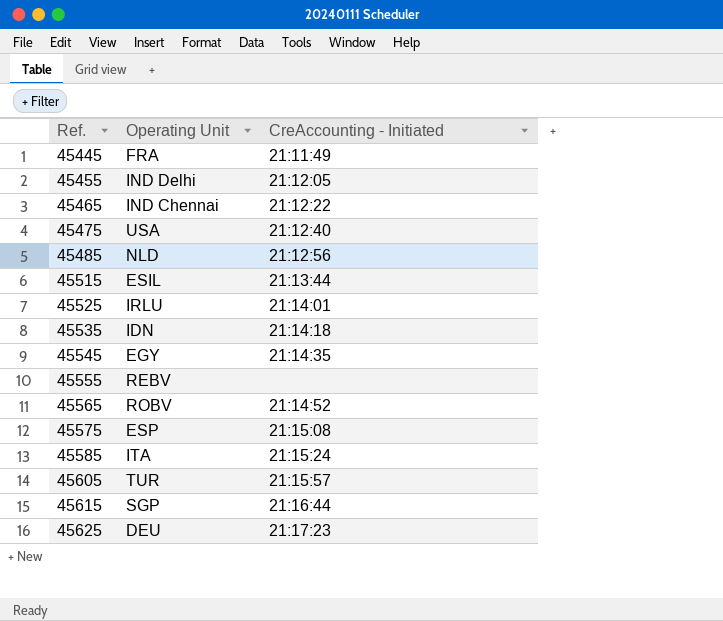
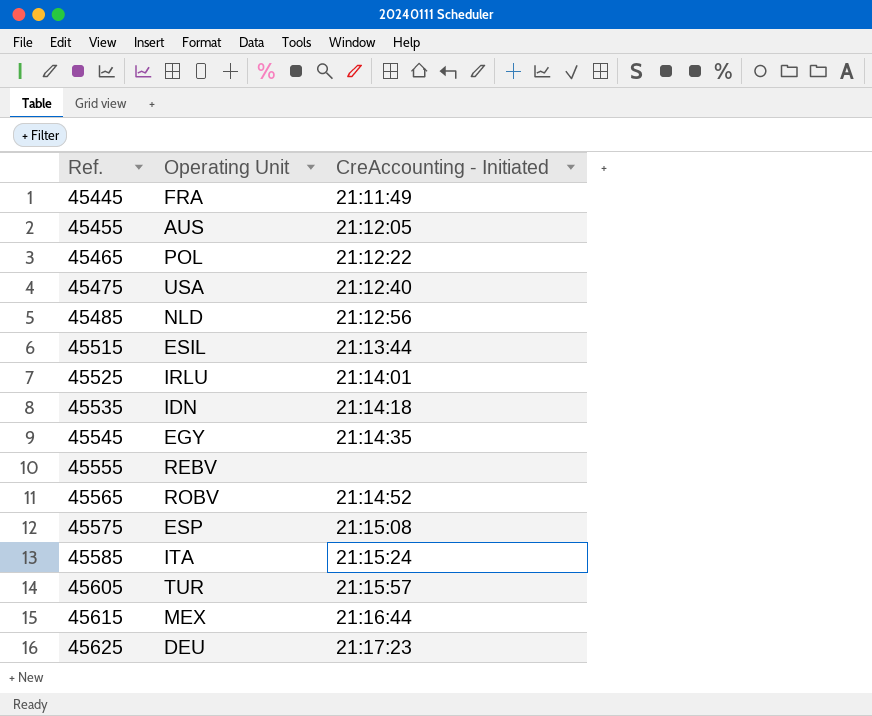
45455 | Operating Unit: IND Delhi -> AUS
45465 | Operating Unit: IND Chennai -> POL
45615 | Operating Unit: SGP -> MEX

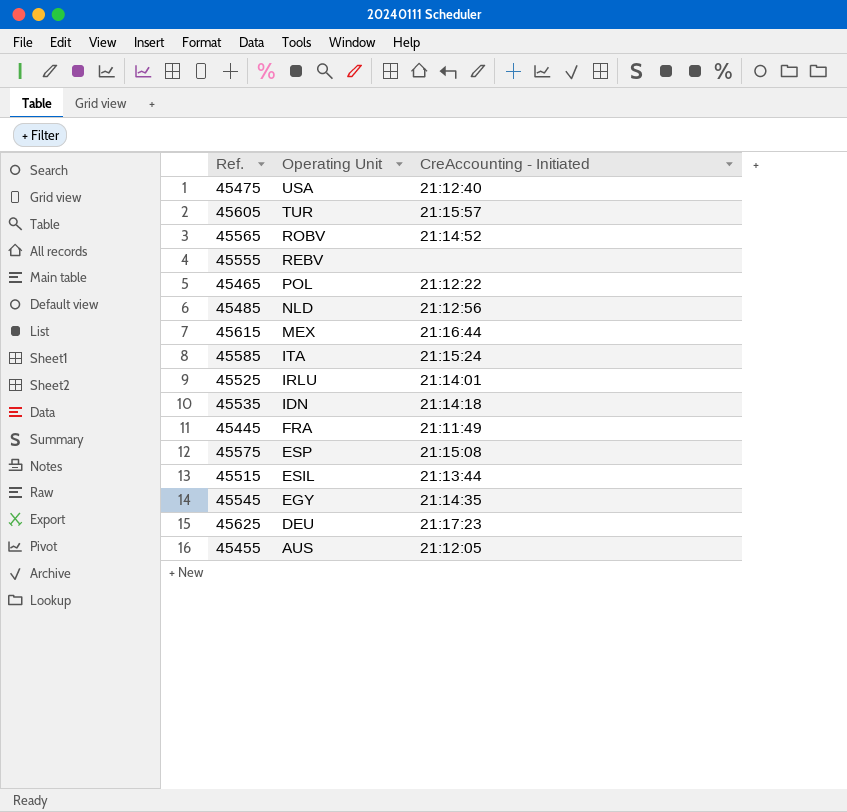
row order: Ref. ascending -> Operating Unit descending

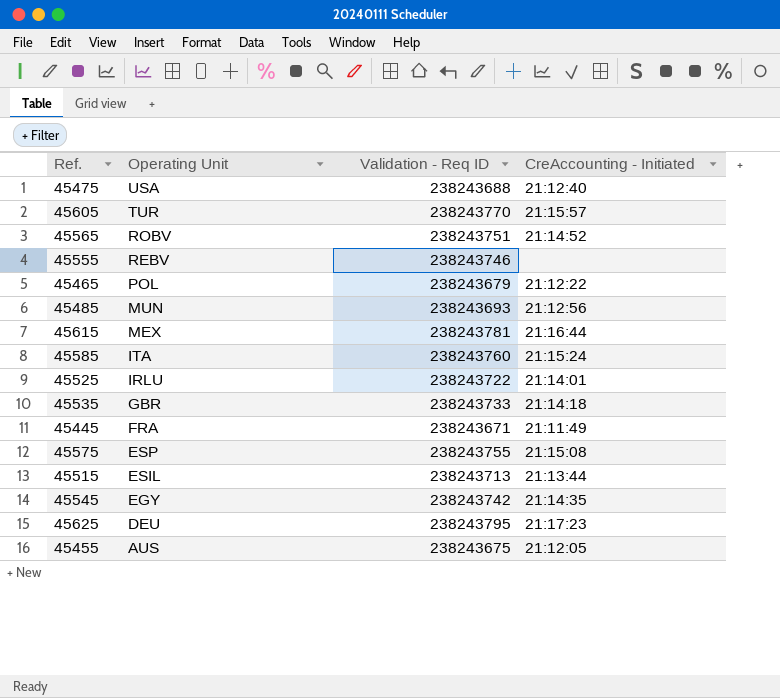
column Validation - Req ID | position: none -> 3
45485 | Operating Unit: NLD -> MUN
45535 | Operating Unit: IDN -> GBR

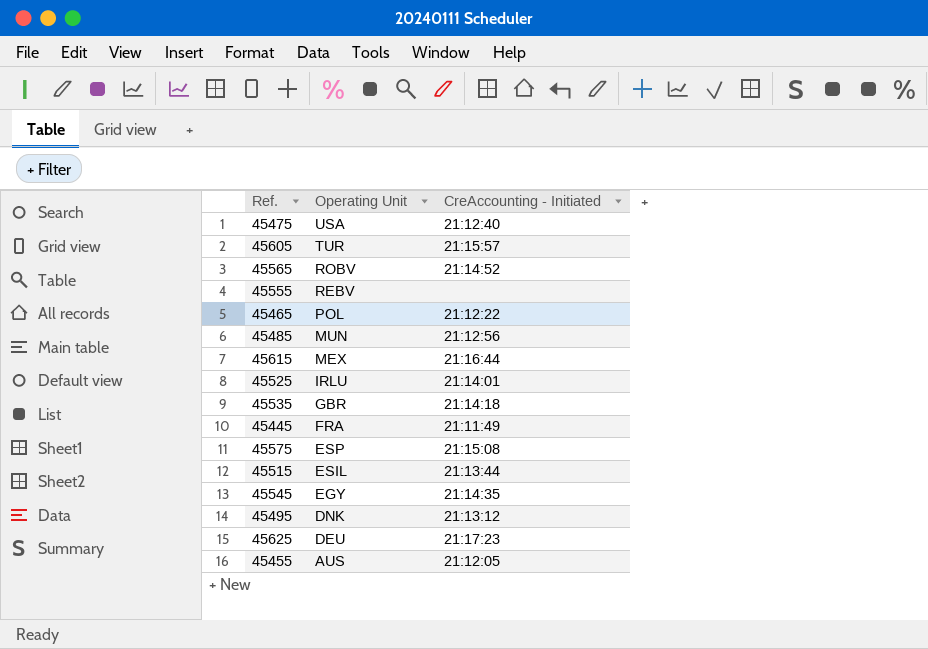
column Validation - Req ID | position: 3 -> none
row 45585: ITA | 238243760 | 21:15:24 -> none
row 45495: none -> DNK | 21:13:12

